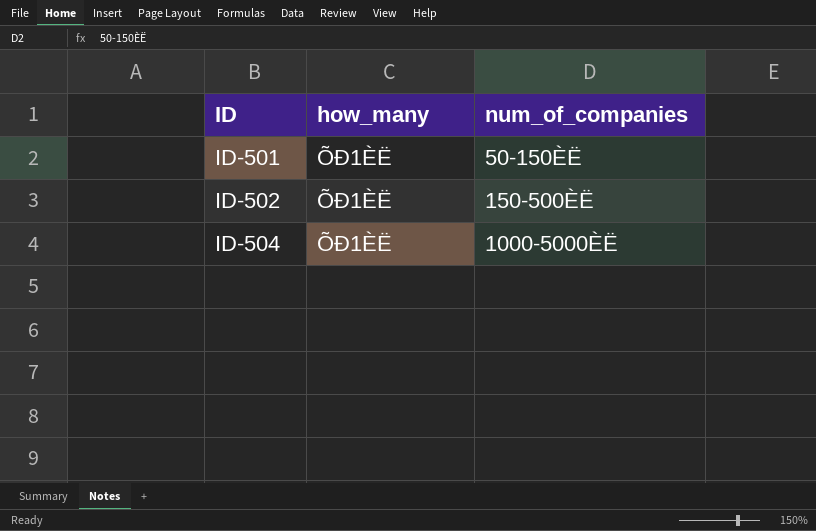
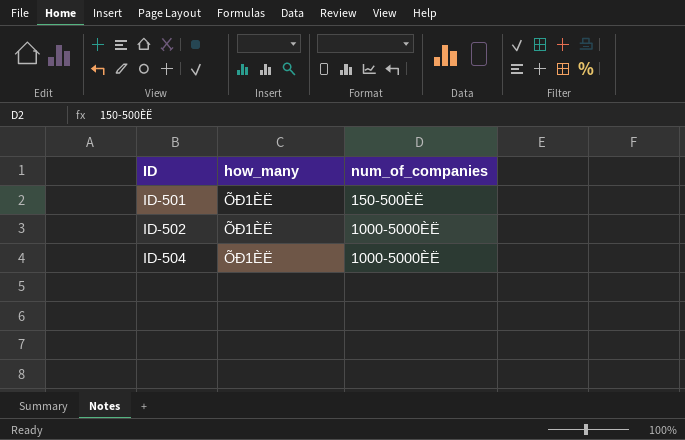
ID-501 | num_of_companies: 50-150ÈË -> 150-500ÈË
ID-502 | num_of_companies: 150-500ÈË -> 1000-5000ÈË

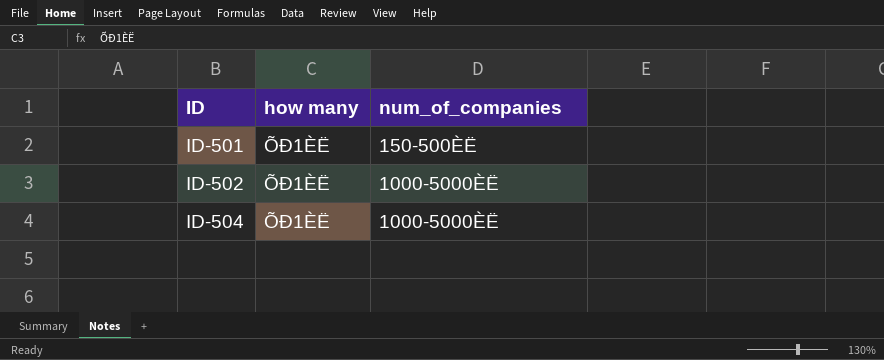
column name: how_many -> how many

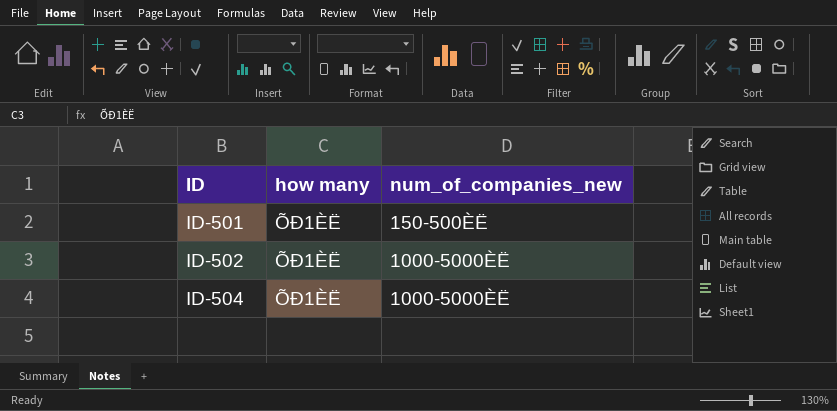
column name: num_of_companies -> num_of_companies_new

